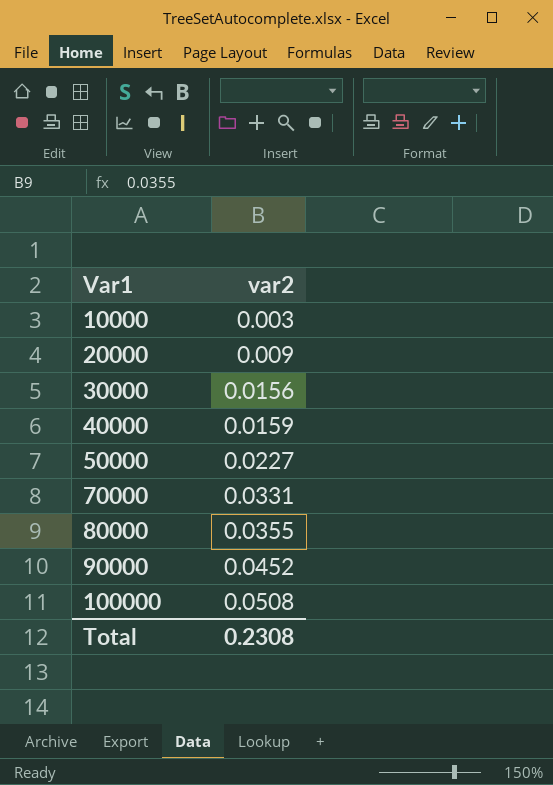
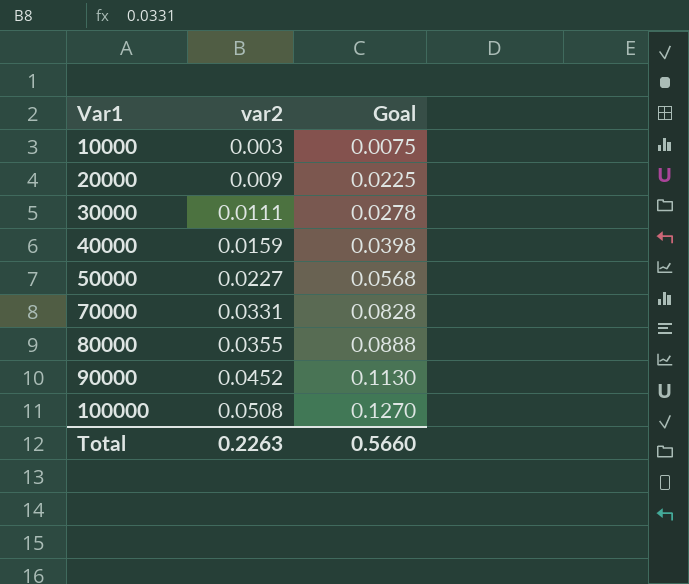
column Goal | formula: none -> [var2] * 2.5
30000 | var2: 0.0156 -> 0.0111
Total | var2: 0.2308 -> 0.2263

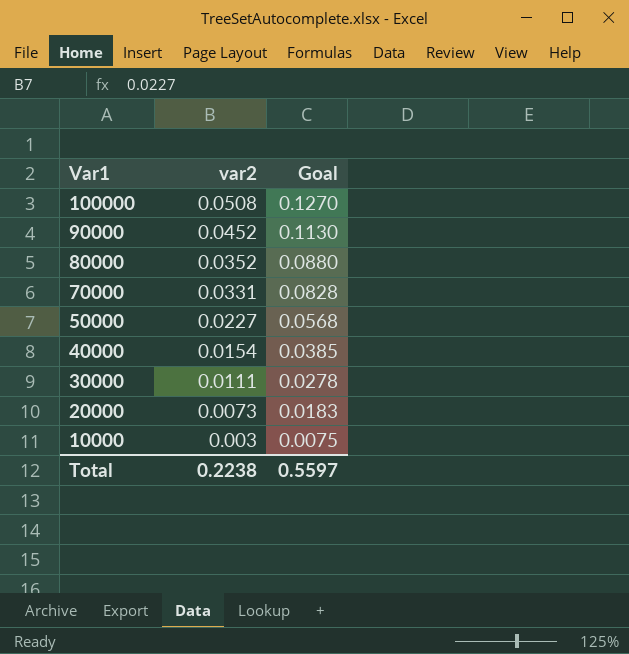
row order: Var1 ascending -> Var1 descending
80000 | var2: 0.0355 -> 0.0352
80000 | Goal: 0.0888 -> 0.0880
40000 | var2: 0.0159 -> 0.0154
40000 | Goal: 0.0398 -> 0.0385
20000 | var2: 0.009 -> 0.0073
20000 | Goal: 0.0225 -> 0.0183
Total | var2: 0.2263 -> 0.2238
Total | Goal: 0.5660 -> 0.5597

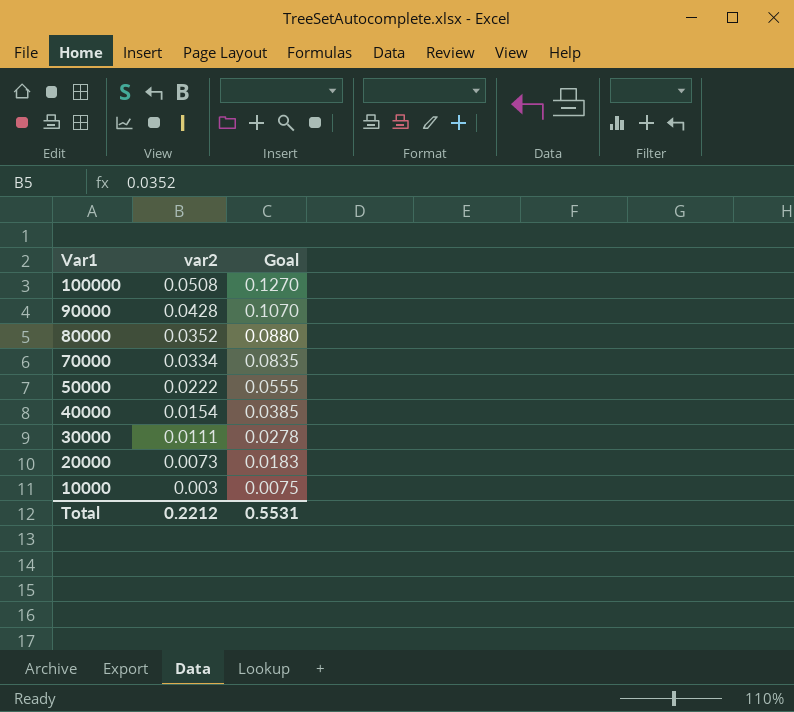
90000 | var2: 0.0452 -> 0.0428
90000 | Goal: 0.1130 -> 0.1070
70000 | var2: 0.0331 -> 0.0334
70000 | Goal: 0.0828 -> 0.0835
50000 | var2: 0.0227 -> 0.0222
50000 | Goal: 0.0568 -> 0.0555
Total | var2: 0.2238 -> 0.2212
Total | Goal: 0.5597 -> 0.5531

